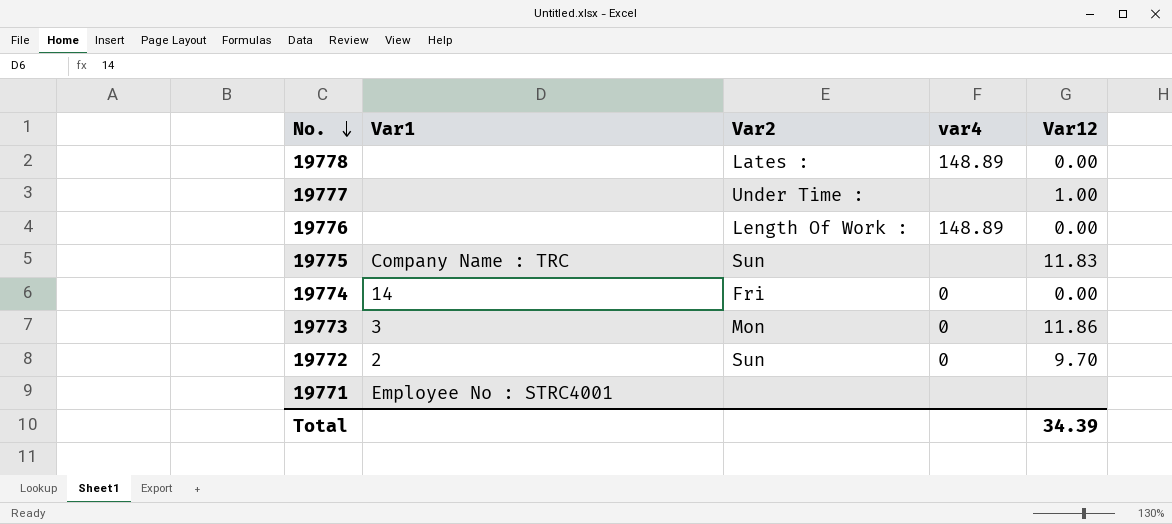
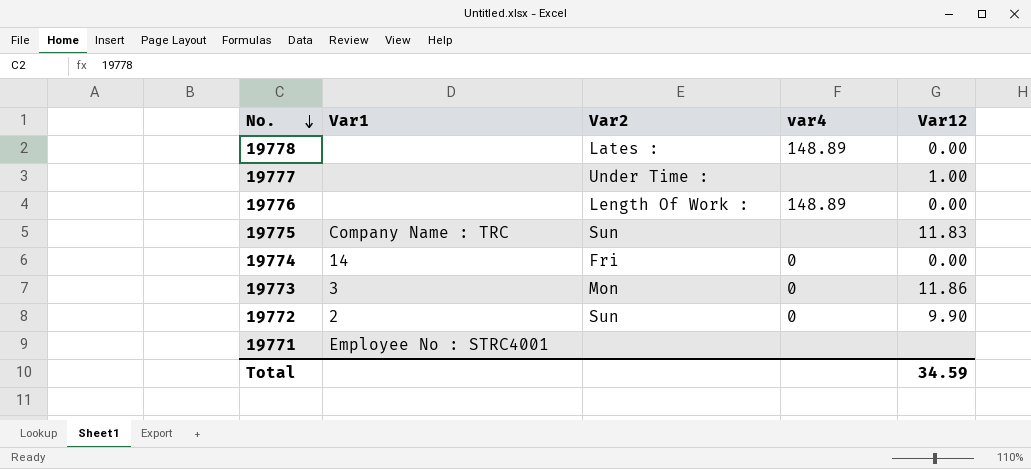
19772 | Var12: 9.70 -> 9.90
Total | Var12: 34.39 -> 34.59

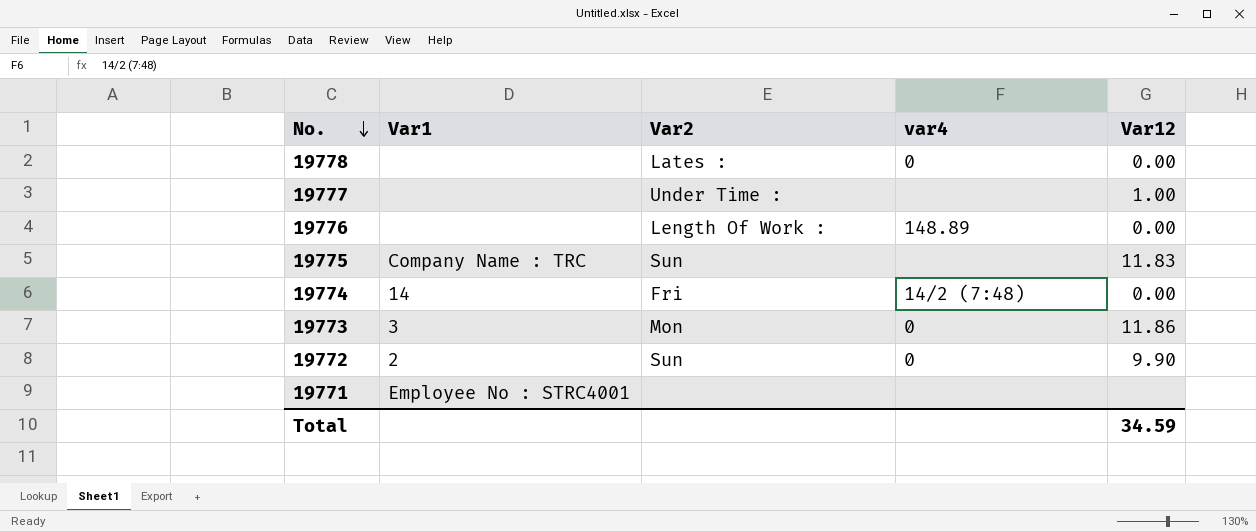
19778 | var4: 148.89 -> 0
19774 | var4: 0 -> 14/2 (7:48)

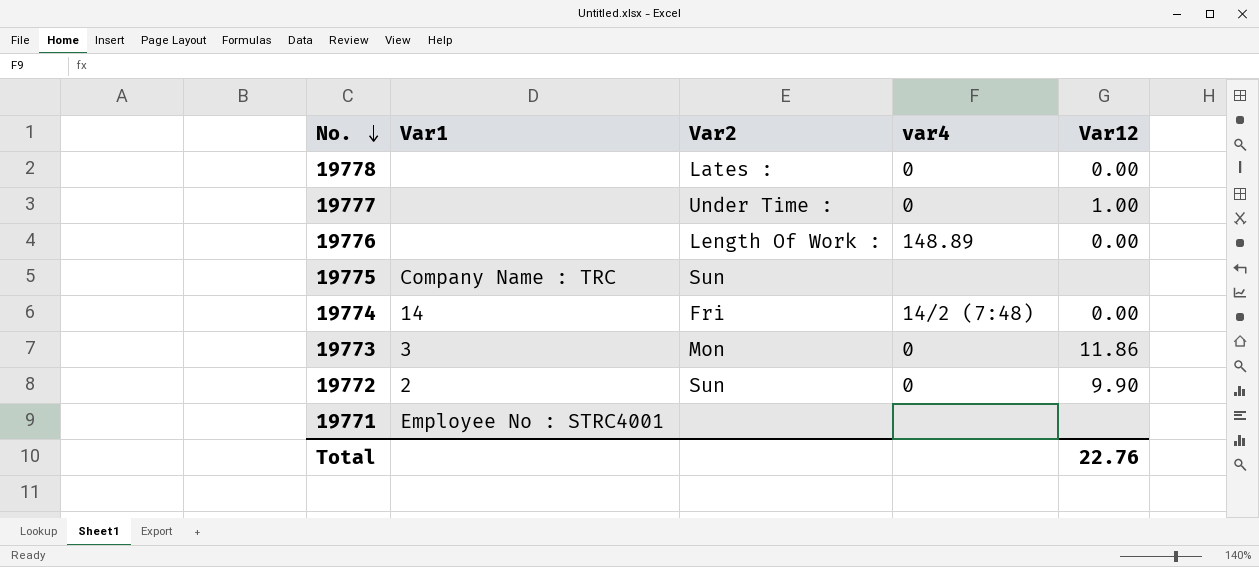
19777 | var4: none -> 0
19775 | Var12: 11.83 -> none
Total | Var12: 34.59 -> 22.76

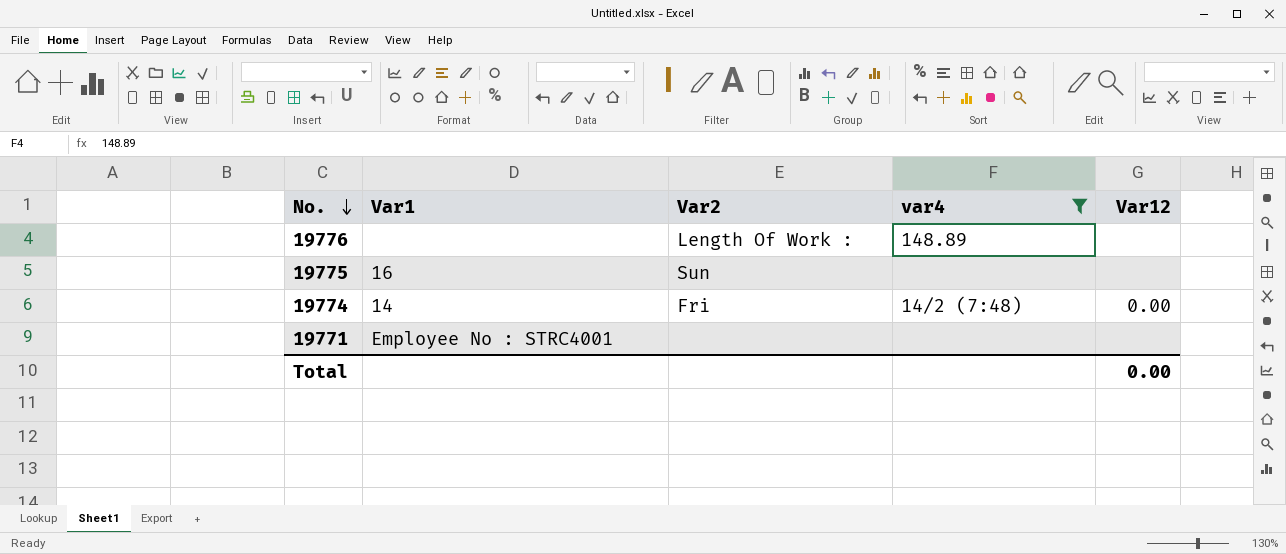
filter: none -> var4 != 0
19776 | Var12: 0.00 -> none
19775 | Var1: Company Name : TRC -> 16
Total | Var12: 22.76 -> 0.00

